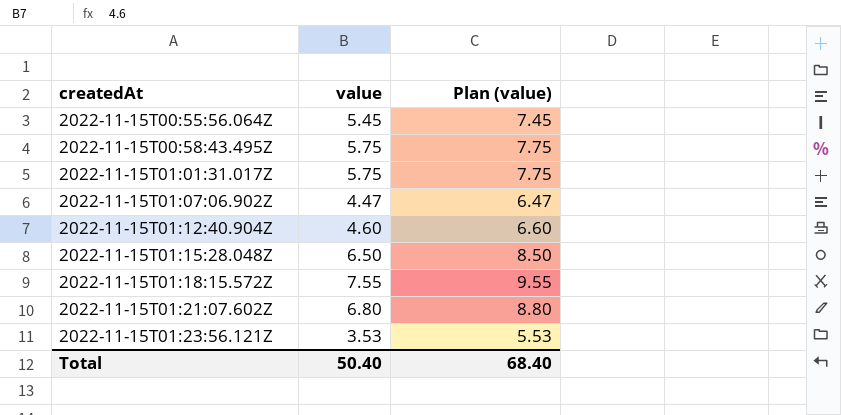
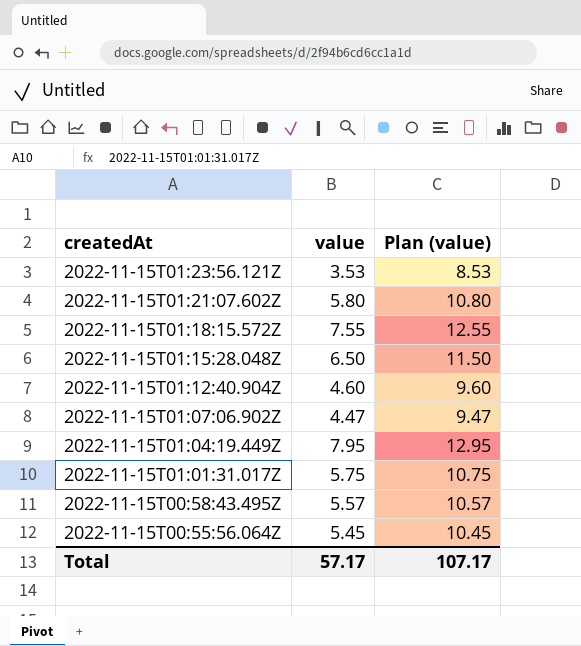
row order: createdAt ascending -> createdAt descending
column Plan (value) | formula: [value] + 2 -> [value] + 5
2022-11-15T01:21:07.602Z | value: 6.80 -> 5.80
row 2022-11-15T01:04:19.449Z: none -> 7.95 | 12.95
2022-11-15T00:58:43.495Z | value: 5.75 -> 5.57
Total | value: 50.40 -> 57.17
Total | Plan (value): 68.40 -> 107.17

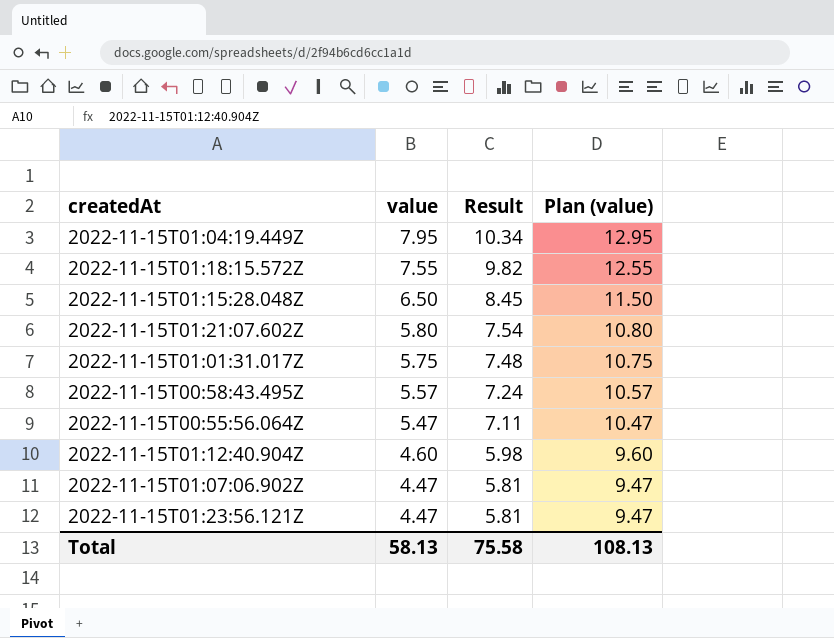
row order: createdAt descending -> value descending
column Result | formula: none -> [value] * 1.3
2022-11-15T00:55:56.064Z | value: 5.45 -> 5.47
2022-11-15T00:55:56.064Z | Plan (value): 10.45 -> 10.47
2022-11-15T01:23:56.121Z | value: 3.53 -> 4.47
2022-11-15T01:23:56.121Z | Plan (value): 8.53 -> 9.47
Total | value: 57.17 -> 58.13
Total | Plan (value): 107.17 -> 108.13

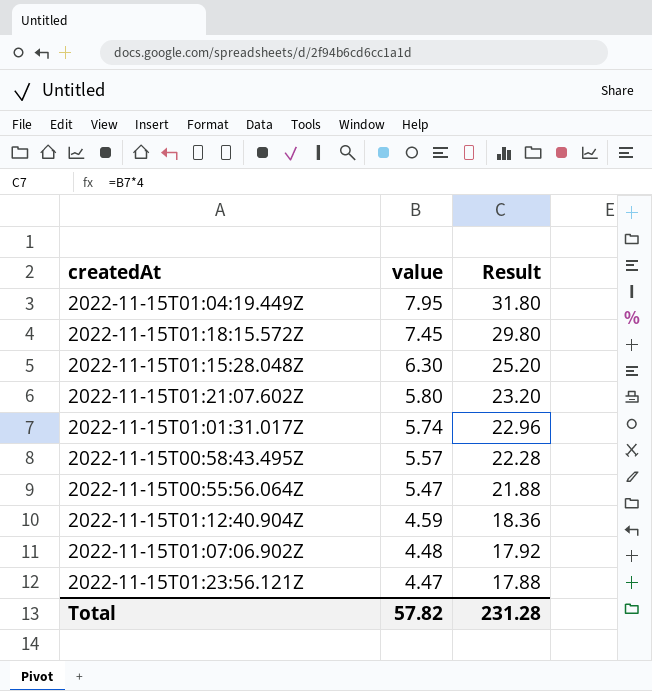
column Plan (value) | formula: [value] + 5 -> none
column Result | formula: [value] * 1.3 -> [value] * 4
2022-11-15T01:18:15.572Z | value: 7.55 -> 7.45
2022-11-15T01:15:28.048Z | value: 6.50 -> 6.30
2022-11-15T01:01:31.017Z | value: 5.75 -> 5.74
2022-11-15T01:12:40.904Z | value: 4.60 -> 4.59
2022-11-15T01:07:06.902Z | value: 4.47 -> 4.48
Total | value: 58.13 -> 57.82
Total | Result: 75.58 -> 231.28

